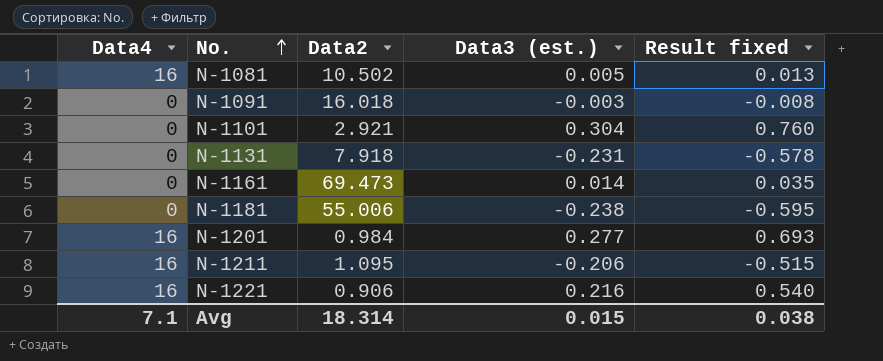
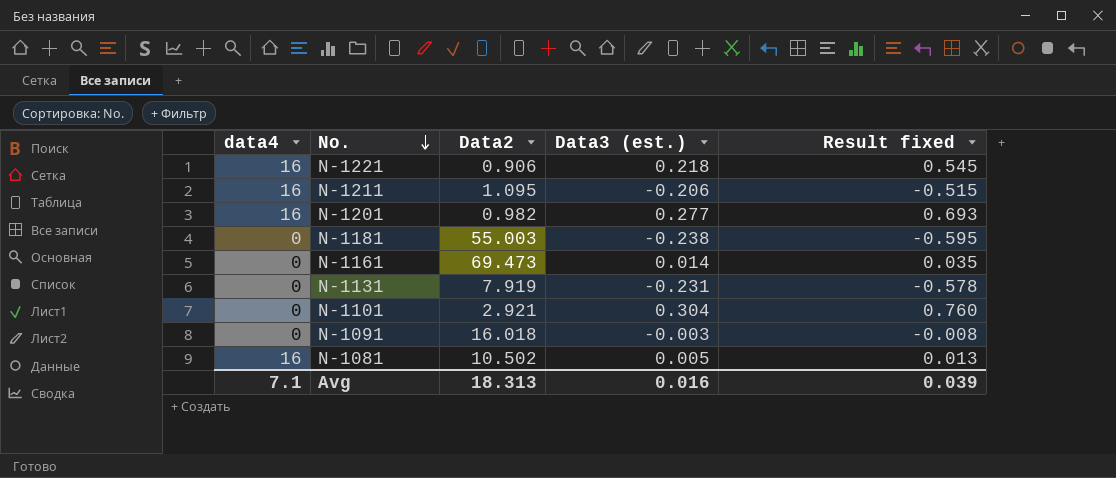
row order: No. ascending -> No. descending
column name: Data4 -> data4
N-1221 | Data3 (est.): 0.216 -> 0.218
N-1221 | Result fixed: 0.540 -> 0.545
N-1201 | Data2: 0.984 -> 0.982
N-1181 | Data2: 55.006 -> 55.003
N-1131 | Data2: 7.918 -> 7.919
Avg | Data2: 18.314 -> 18.313
Avg | Data3 (est.): 0.015 -> 0.016
Avg | Result fixed: 0.038 -> 0.039

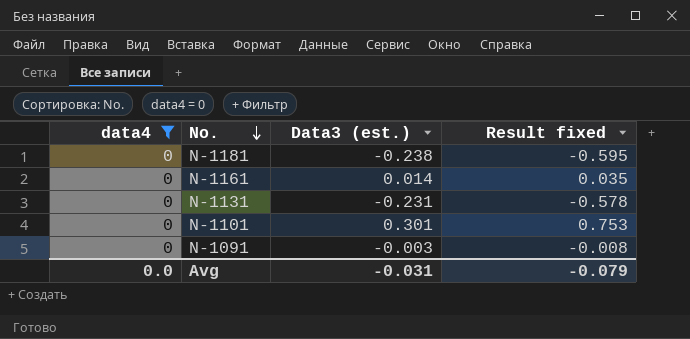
filter: none -> data4 = 0
column Data2 | position: 3 -> none
N-1101 | Data3 (est.): 0.304 -> 0.301
N-1101 | Result fixed: 0.760 -> 0.753
Avg | data4: 7.1 -> 0.0
Avg | Data3 (est.): 0.016 -> -0.031
Avg | Result fixed: 0.039 -> -0.079

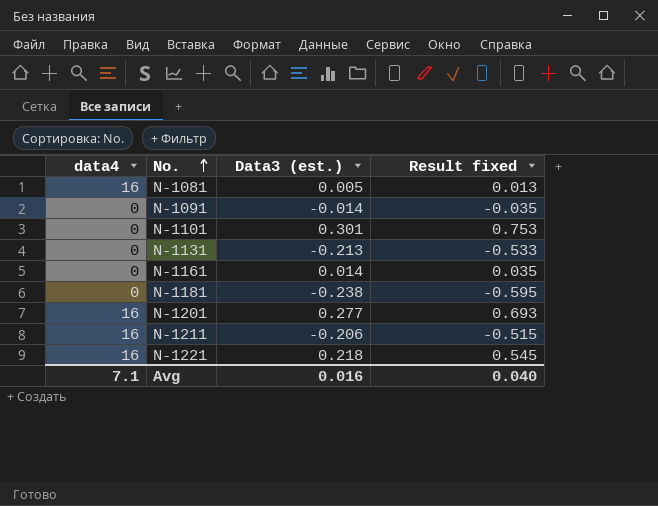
filter: data4 = 0 -> none
row order: No. descending -> No. ascending
N-1091 | Data3 (est.): -0.003 -> -0.014
N-1091 | Result fixed: -0.008 -> -0.035
N-1131 | Data3 (est.): -0.231 -> -0.213
N-1131 | Result fixed: -0.578 -> -0.533
Avg | data4: 0.0 -> 7.1
Avg | Data3 (est.): -0.031 -> 0.016
Avg | Result fixed: -0.079 -> 0.040

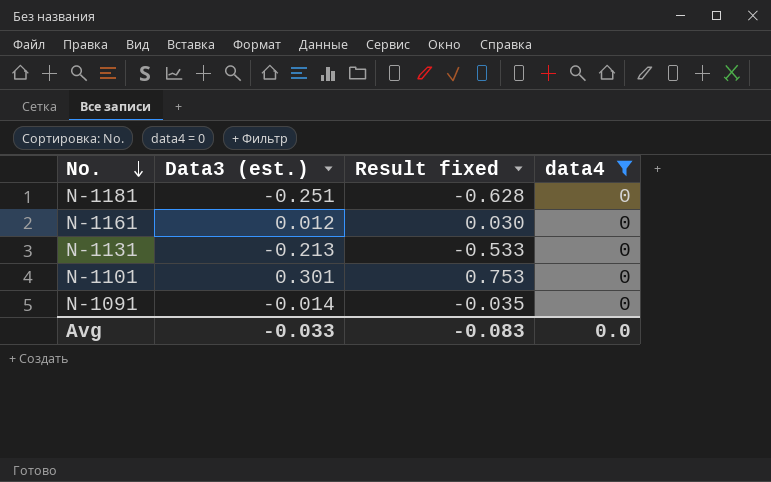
filter: none -> data4 = 0
row order: No. ascending -> No. descending
column data4 | position: 1 -> 4
N-1181 | Data3 (est.): -0.238 -> -0.251
N-1181 | Result fixed: -0.595 -> -0.628
N-1161 | Data3 (est.): 0.014 -> 0.012
N-1161 | Result fixed: 0.035 -> 0.030
Avg | Data3 (est.): 0.016 -> -0.033
Avg | Result fixed: 0.040 -> -0.083
Avg | data4: 7.1 -> 0.0

